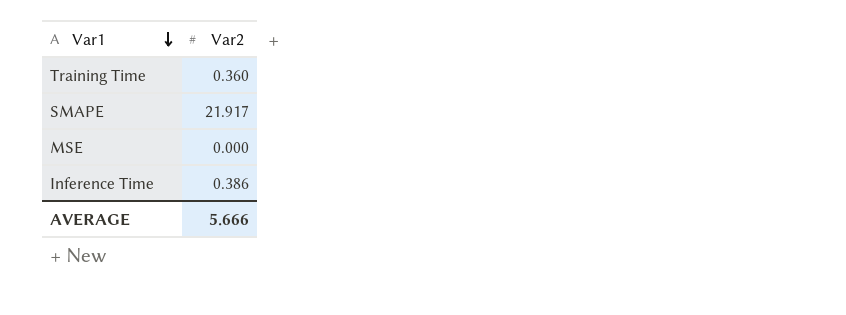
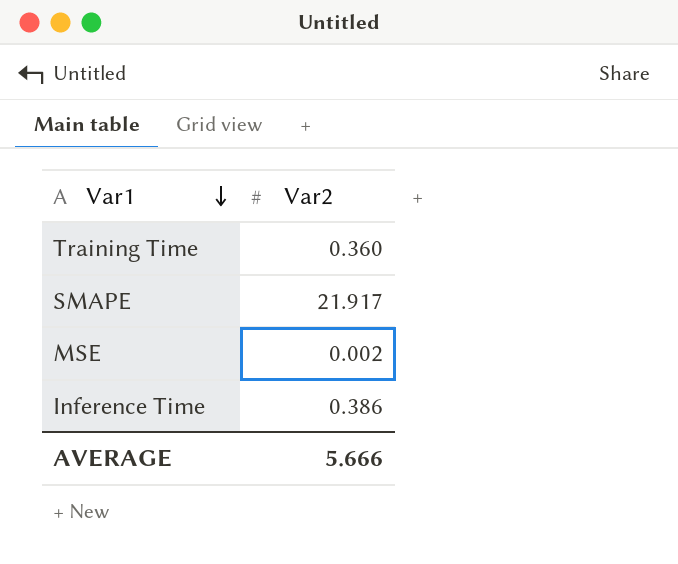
MSE | Var2: 0.000 -> 0.002

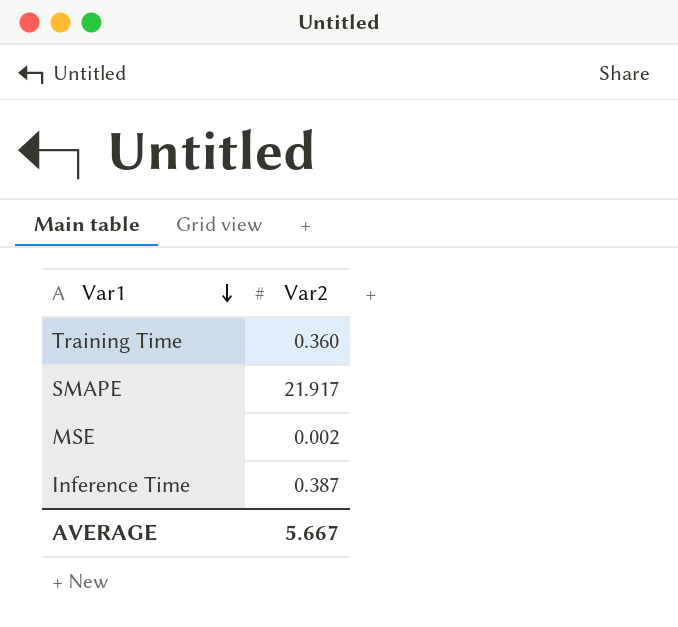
Inference Time | Var2: 0.386 -> 0.387
AVERAGE | Var2: 5.666 -> 5.667

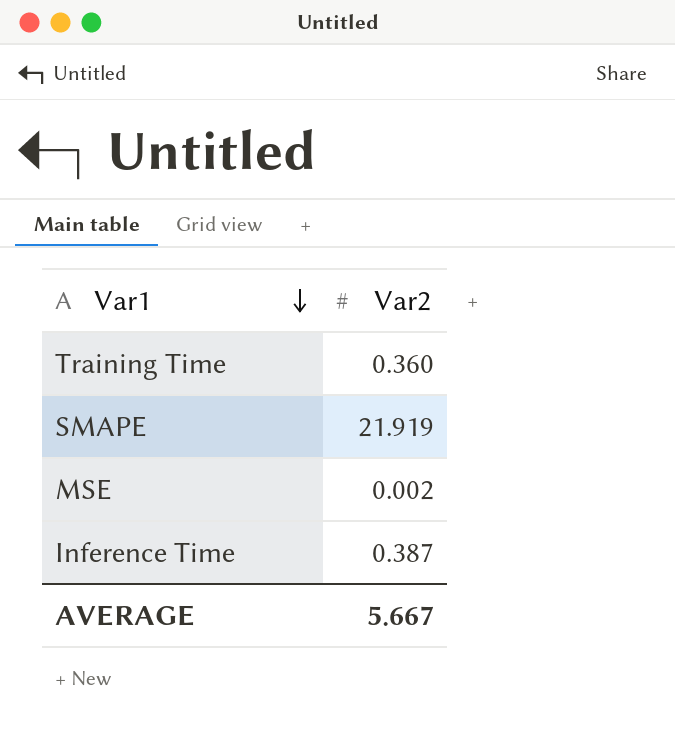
SMAPE | Var2: 21.917 -> 21.919

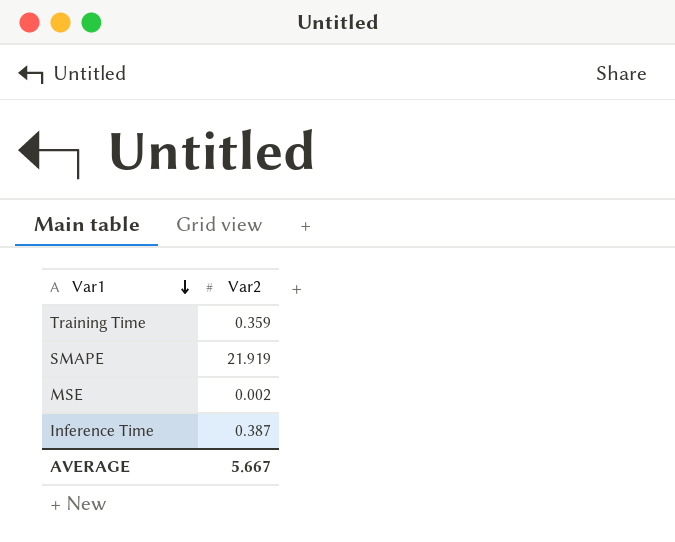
Training Time | Var2: 0.360 -> 0.359

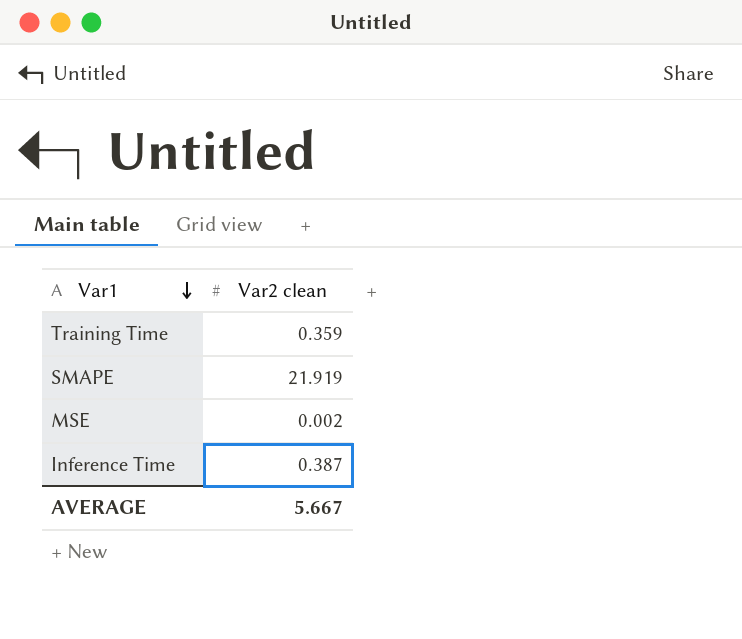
column name: Var2 -> Var2 clean

